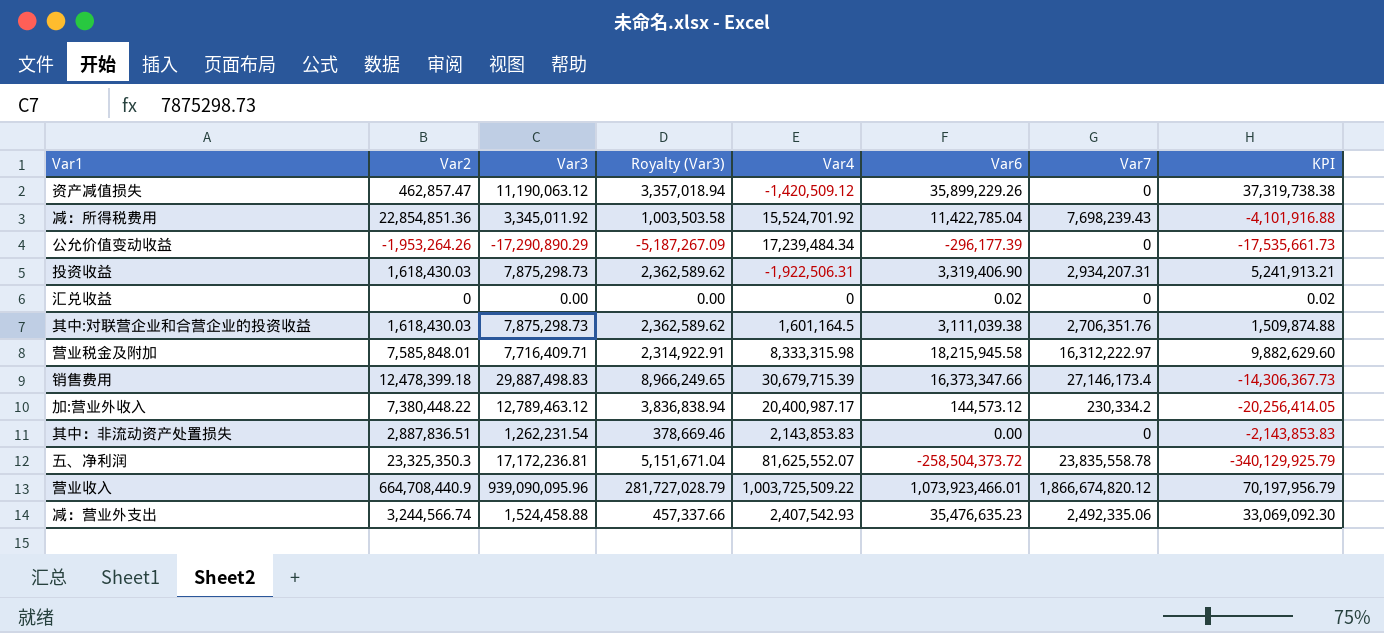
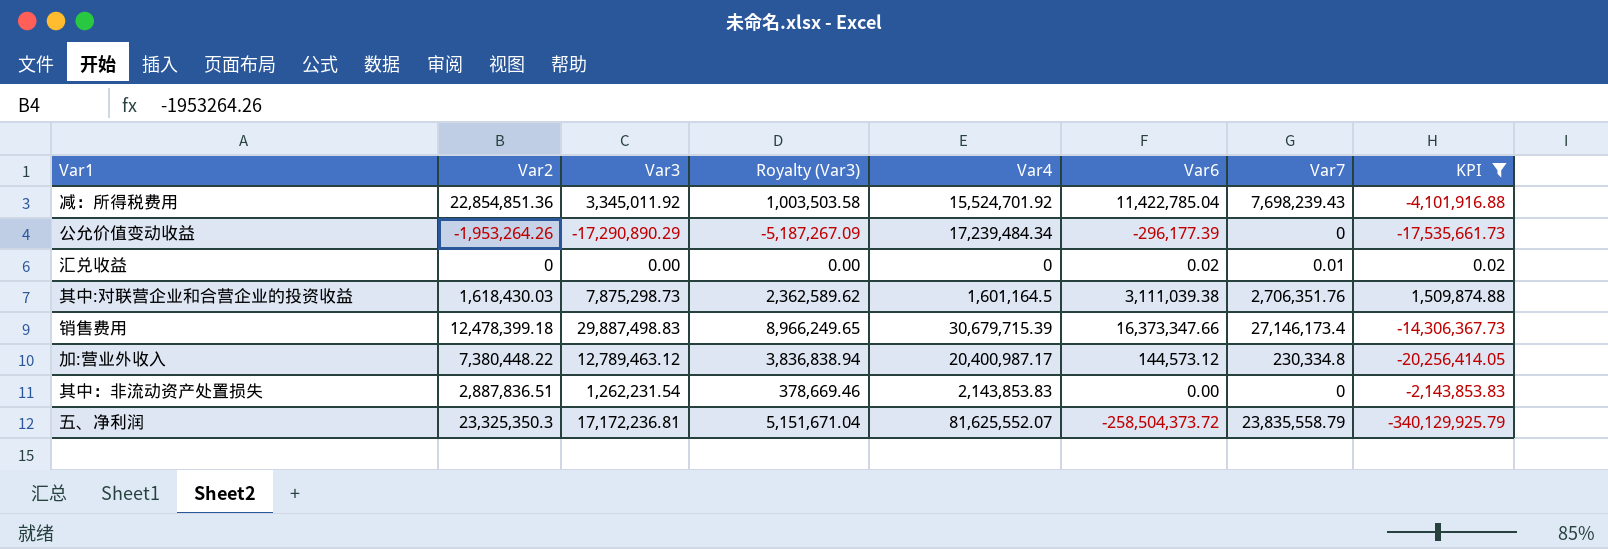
filter: none -> KPI <= 1,509,874.88
汇兑收益 | Var7: 0 -> 0.01
加:营业外收入 | Var7: 230,334.2 -> 230,334.8
五、净利润 | Var7: 23,835,558.78 -> 23,835,558.79

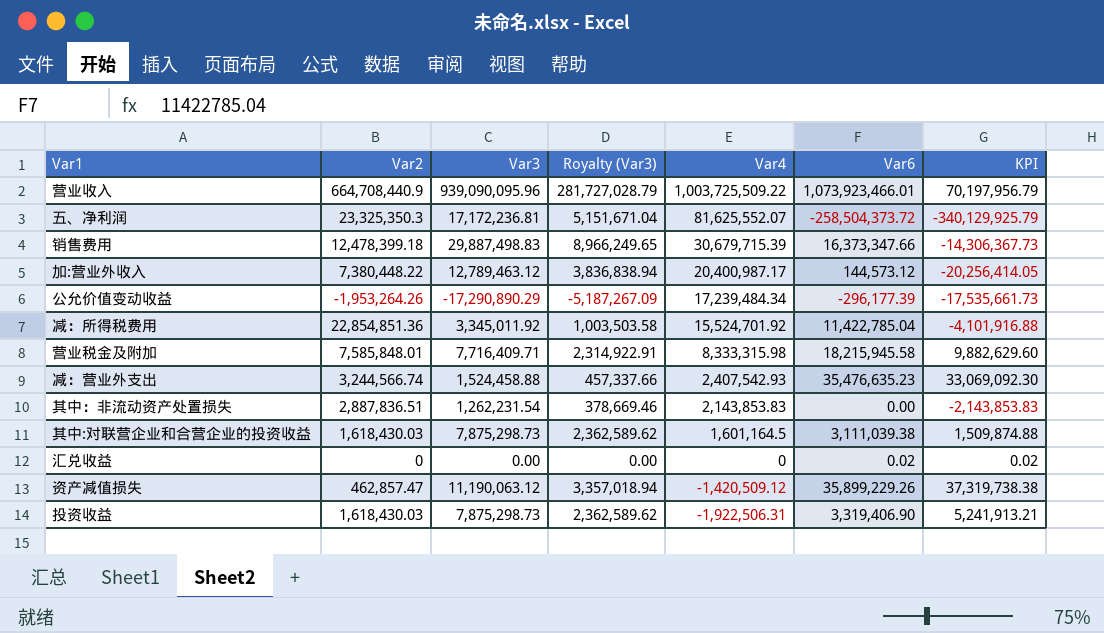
filter: KPI <= 1,509,874.88 -> none
row order: none -> Var4 descending
column Var7 | position: 7 -> none

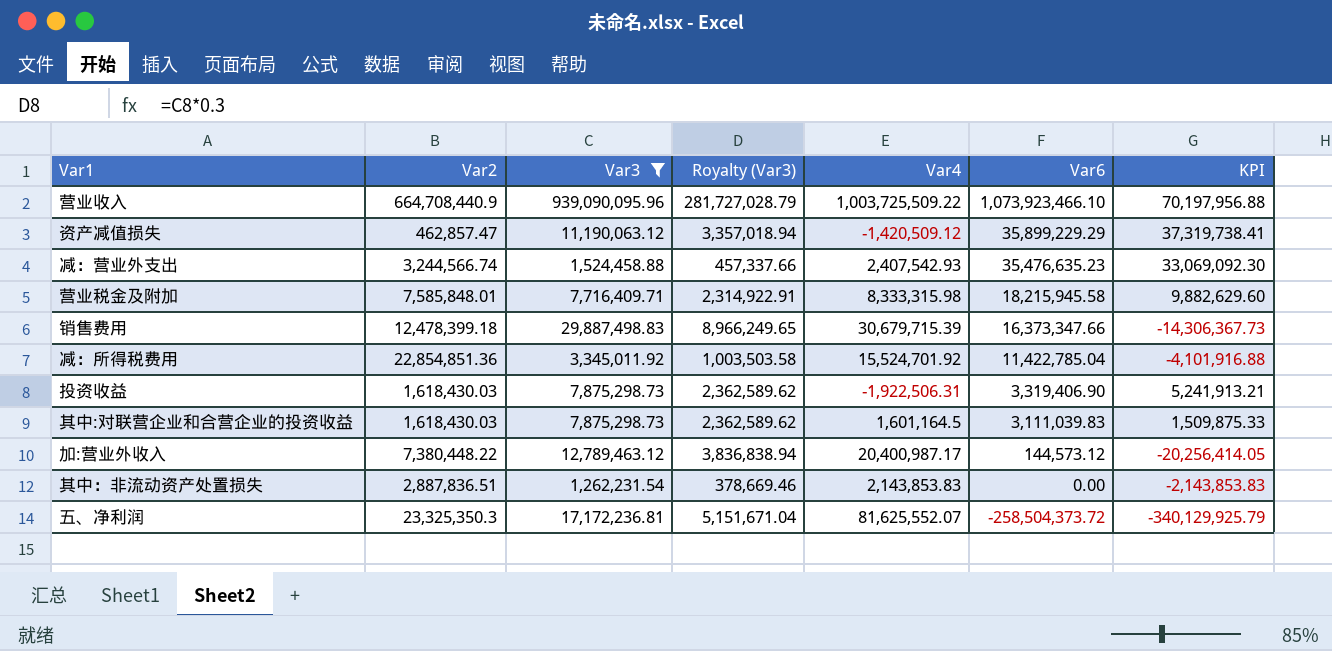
filter: none -> Var3 >= 1,262,231.54
row order: Var4 descending -> Var6 descending
营业收入 | Var6: 1,073,923,466.01 -> 1,073,923,466.10
营业收入 | KPI: 70,197,956.79 -> 70,197,956.88
资产减值损失 | Var6: 35,899,229.26 -> 35,899,229.29
资产减值损失 | KPI: 37,319,738.38 -> 37,319,738.41
其中:对联营企业和合营企业的投资收益 | Var6: 3,111,039.38 -> 3,111,039.83
其中:对联营企业和合营企业的投资收益 | KPI: 1,509,874.88 -> 1,509,875.33

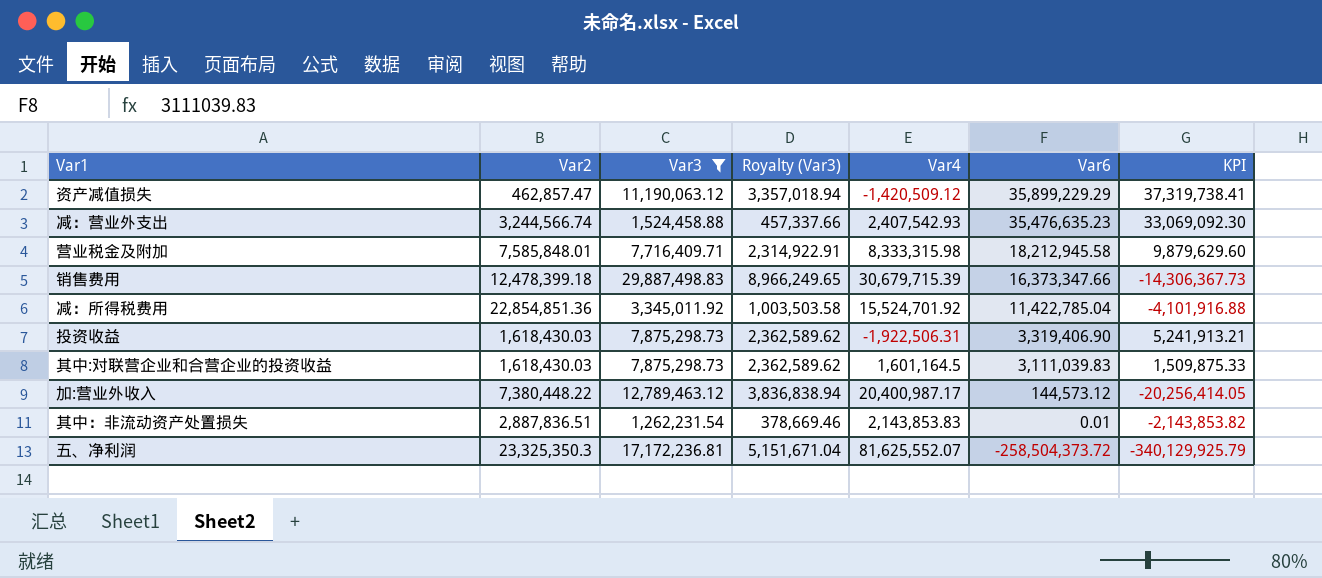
row 营业收入: 664,708,440.9 | 939,090,095.96 | 281,727,028.79 | 1,003,725,509.22 | 1,073,923,466.10 | 70,197,956.88 -> none
营业税金及附加 | Var6: 18,215,945.58 -> 18,212,945.58
营业税金及附加 | KPI: 9,882,629.60 -> 9,879,629.60
其中：非流动资产处置损失 | Var6: 0.00 -> 0.01
其中：非流动资产处置损失 | KPI: -2,143,853.83 -> -2,143,853.82

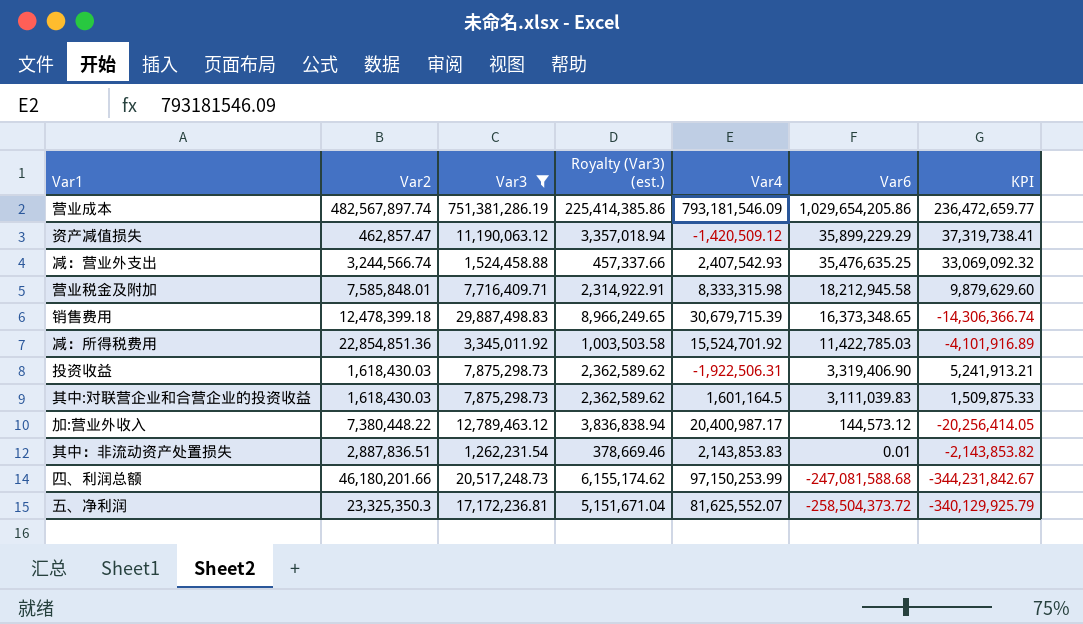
column name: Royalty (Var3) -> Royalty (Var3) (est.)
row 营业成本: none -> 482,567,897.74 | 751,381,286.19 | 225,414,385.86 | 793,181,546.09 | 1,029,654,205.86 | 236,472,659.77
减：营业外支出 | Var6: 35,476,635.23 -> 35,476,635.25
减：营业外支出 | KPI: 33,069,092.30 -> 33,069,092.32
销售费用 | Var6: 16,373,347.66 -> 16,373,348.65
销售费用 | KPI: -14,306,367.73 -> -14,306,366.74
减：所得税费用 | Var6: 11,422,785.04 -> 11,422,785.03
减：所得税费用 | KPI: -4,101,916.88 -> -4,101,916.89
row 四、利润总额: none -> 46,180,201.66 | 20,517,248.73 | 6,155,174.62 | 97,150,253.99 | -247,081,588.68 | -344,231,842.67

